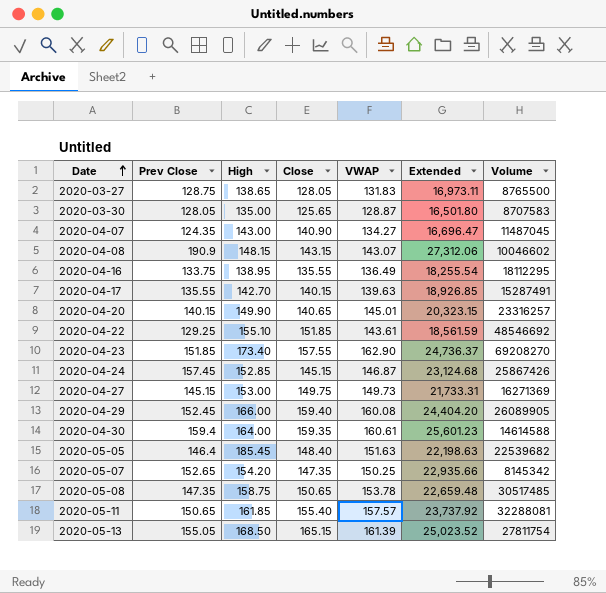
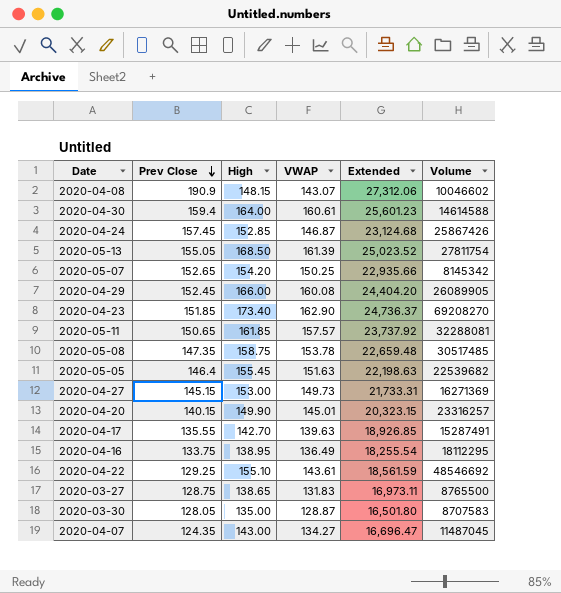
row order: Date ascending -> Prev Close descending
column Close | position: 4 -> none
2020-05-05 | High: 185.45 -> 155.45

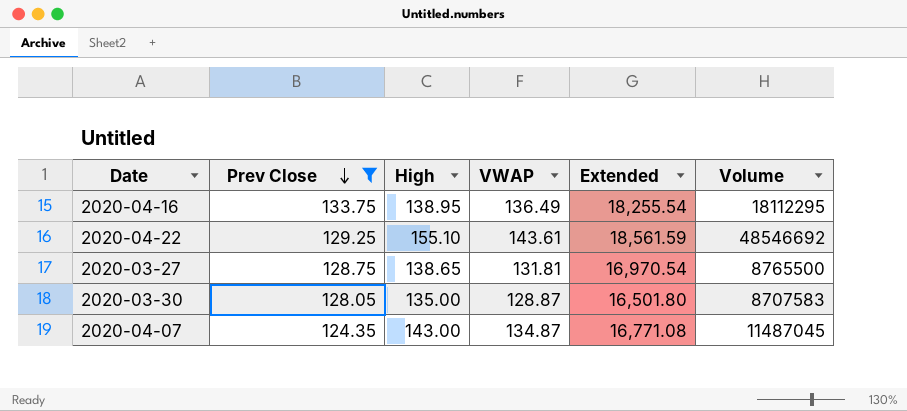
filter: none -> Prev Close <= 133.75
2020-03-27 | VWAP: 131.83 -> 131.81
2020-03-27 | Extended: 16,973.11 -> 16,970.54
2020-04-07 | VWAP: 134.27 -> 134.87
2020-04-07 | Extended: 16,696.47 -> 16,771.08

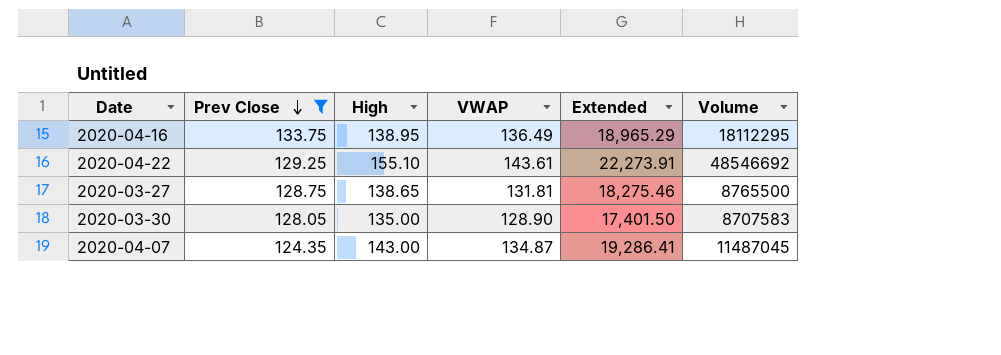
column Extended | formula: [Prev Close] * [VWAP] -> [High] * [VWAP]
2020-03-30 | VWAP: 128.87 -> 128.90

